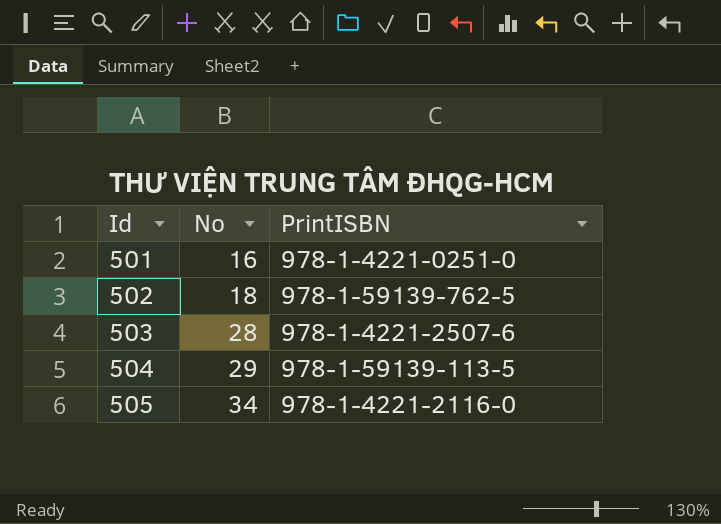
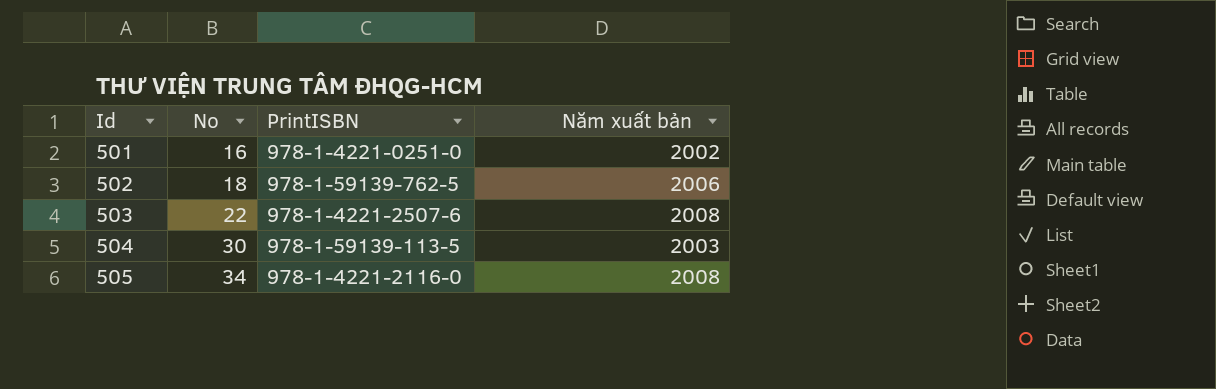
column Năm xuất bản | position: none -> 4
503 | No: 28 -> 22
504 | No: 29 -> 30

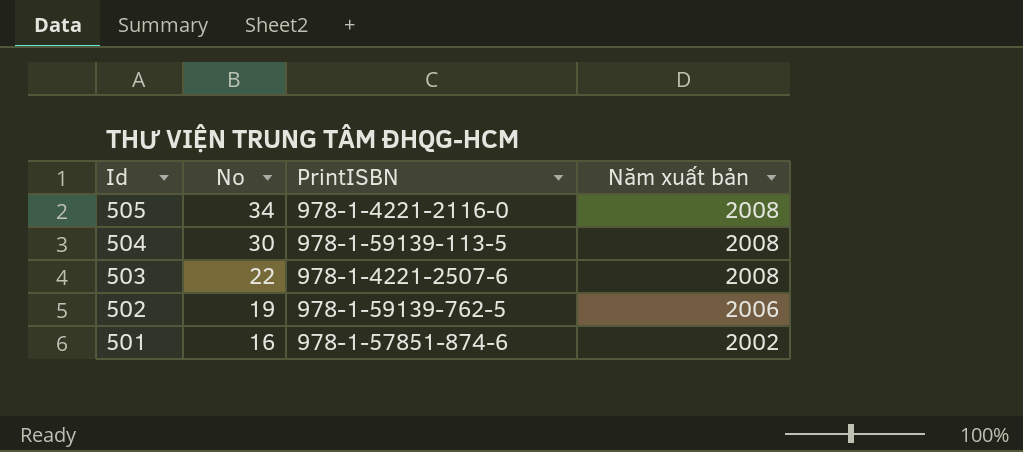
row order: Id ascending -> Id descending
504 | Năm xuất bản: 2003 -> 2008
502 | No: 18 -> 19
501 | PrintISBN: 978-1-4221-0251-0 -> 978-1-57851-874-6

